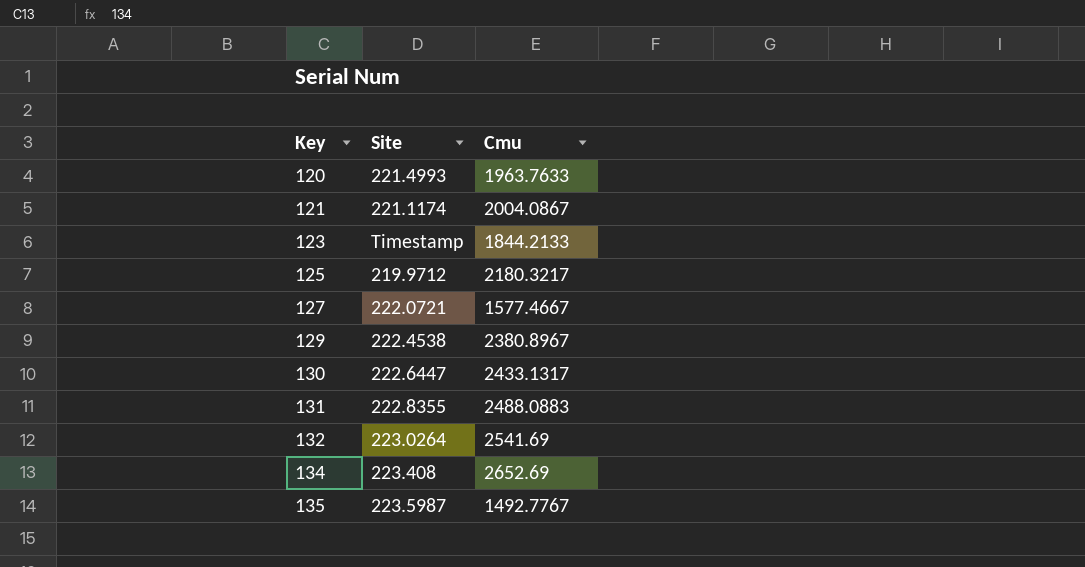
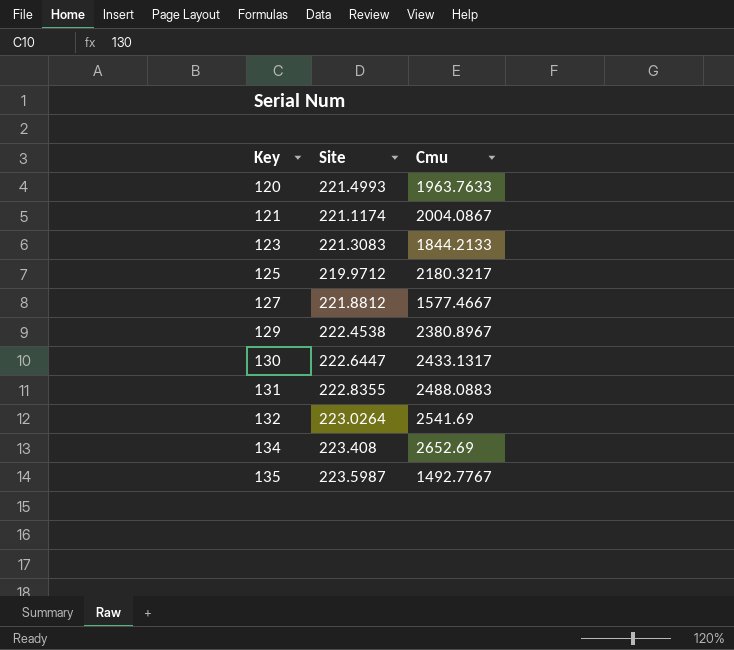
123 | Site: Timestamp -> 221.3083
127 | Site: 222.0721 -> 221.8812

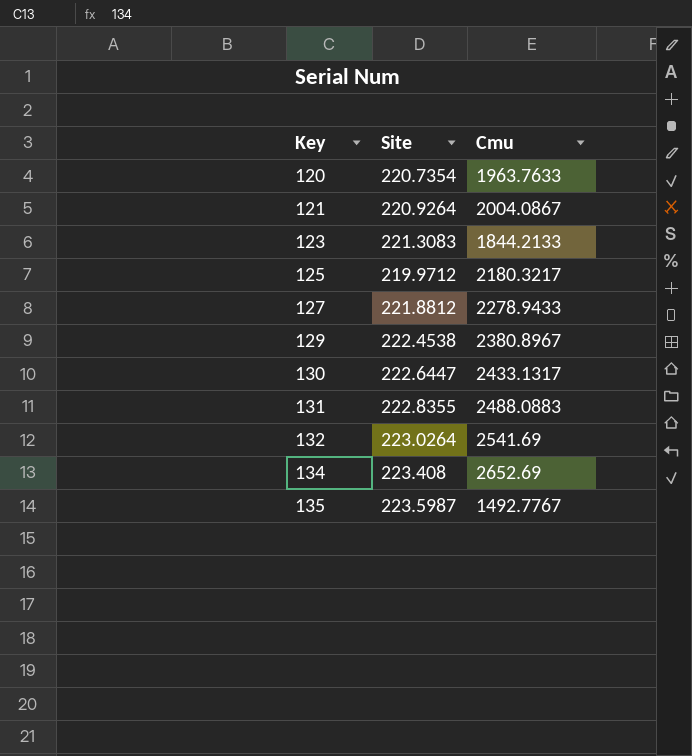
120 | Site: 221.4993 -> 220.7354
121 | Site: 221.1174 -> 220.9264
127 | Cmu: 1577.4667 -> 2278.9433

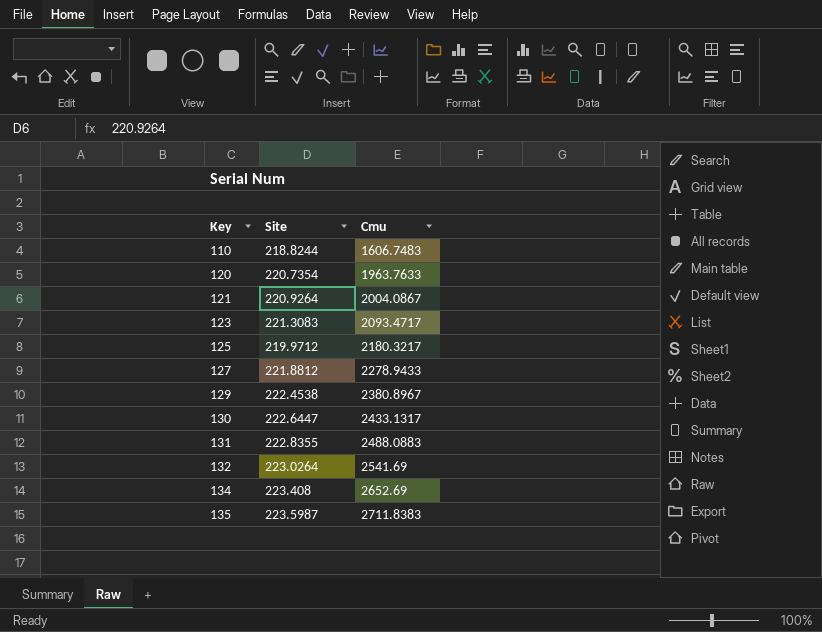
row 110: none -> 218.8244 | 1606.7483
123 | Cmu: 1844.2133 -> 2093.4717
135 | Cmu: 1492.7767 -> 2711.8383

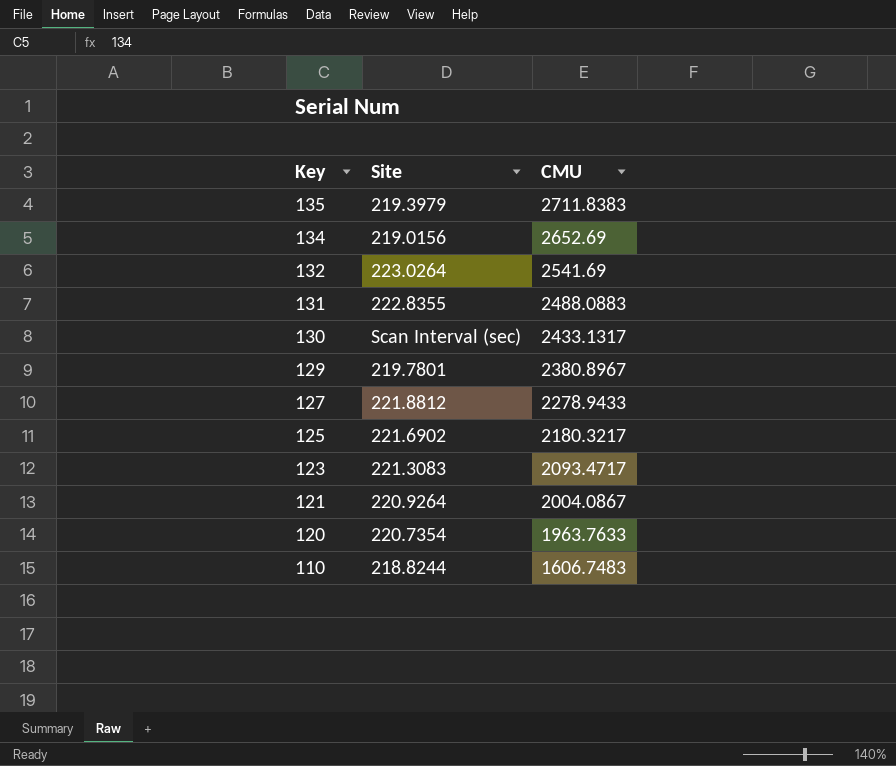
row order: Key ascending -> Key descending
column name: Cmu -> CMU
135 | Site: 223.5987 -> 219.3979
134 | Site: 223.408 -> 219.0156
130 | Site: 222.6447 -> Scan Interval (sec)
129 | Site: 222.4538 -> 219.7801
125 | Site: 219.9712 -> 221.6902

